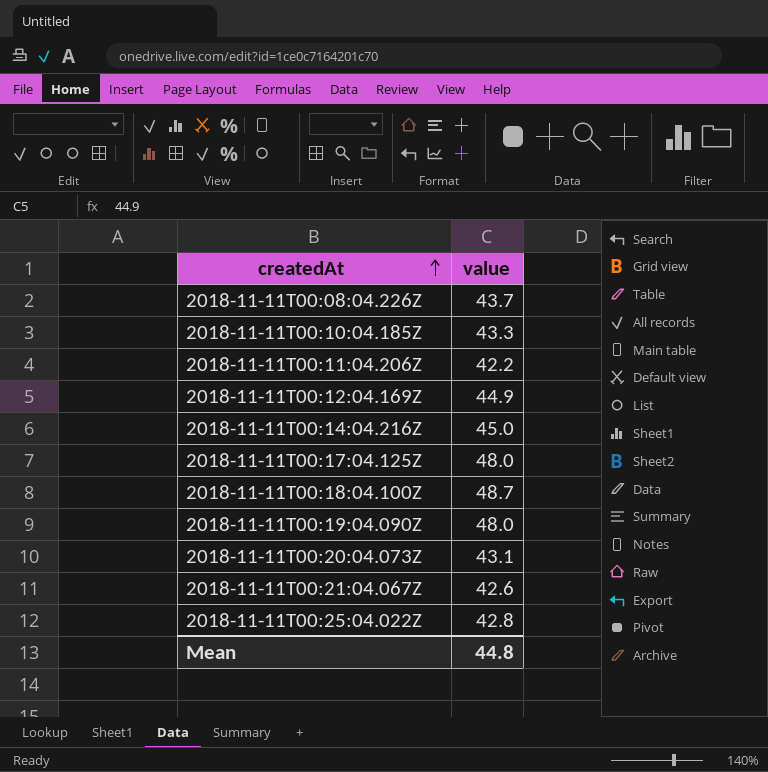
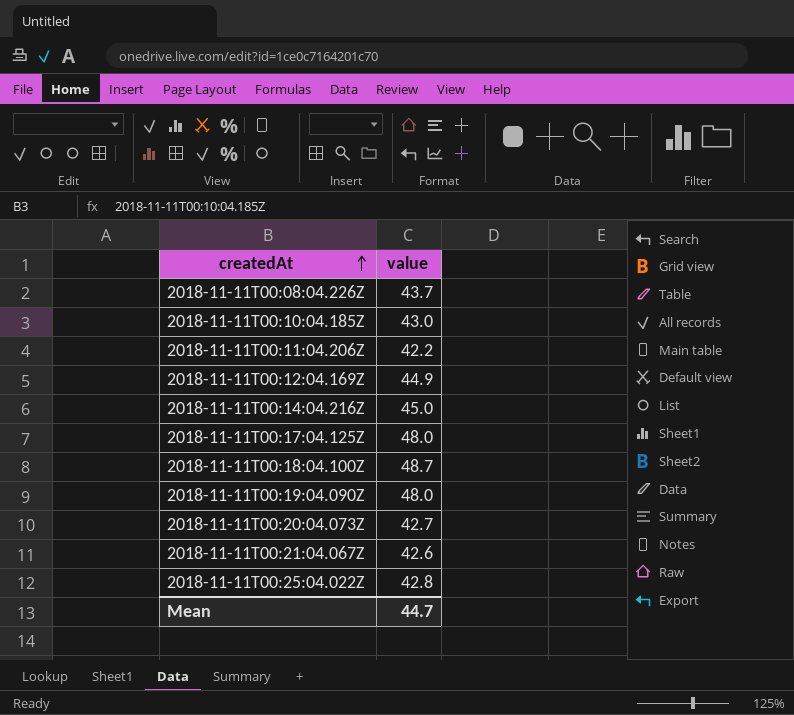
2018-11-11T00:10:04.185Z | value: 43.3 -> 43.0
2018-11-11T00:20:04.073Z | value: 43.1 -> 42.7
Mean | value: 44.8 -> 44.7

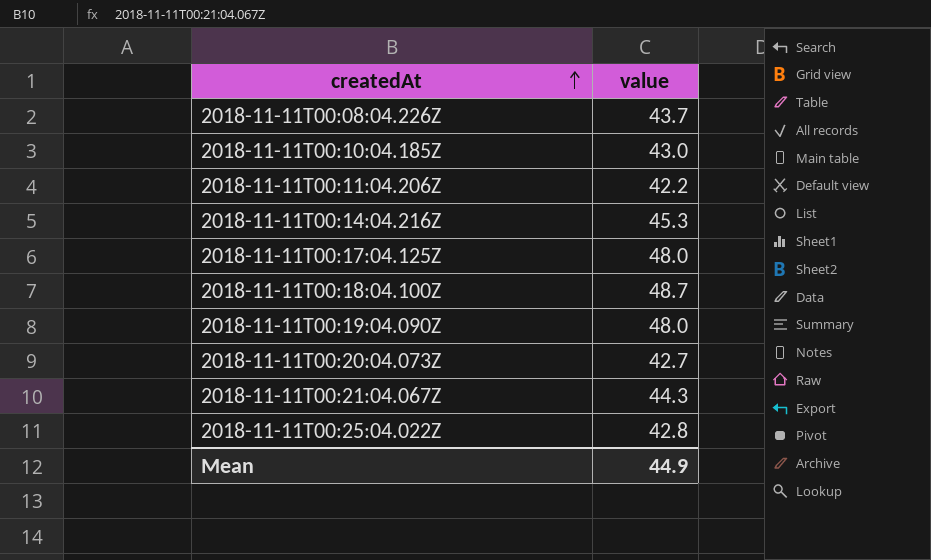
row 2018-11-11T00:12:04.169Z: 44.9 -> none
2018-11-11T00:14:04.216Z | value: 45.0 -> 45.3
2018-11-11T00:21:04.067Z | value: 42.6 -> 44.3
Mean | value: 44.7 -> 44.9

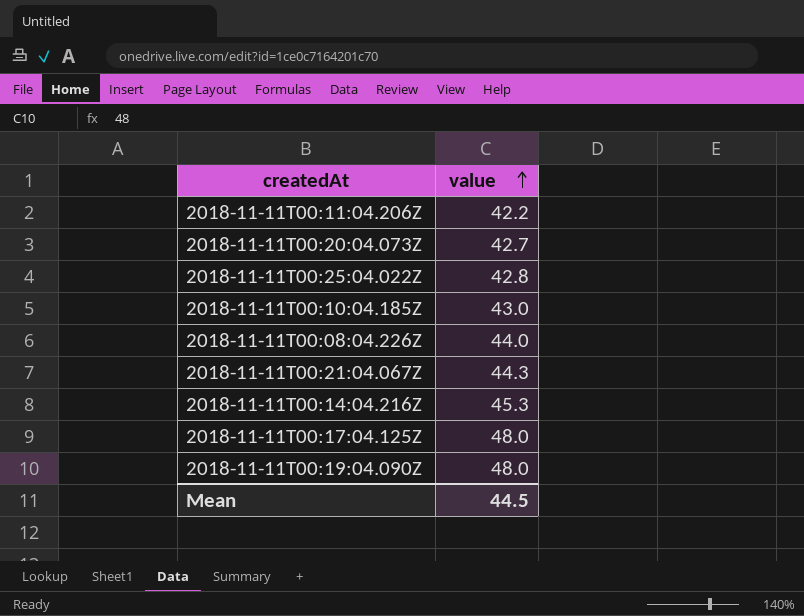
row order: createdAt ascending -> value ascending
row 2018-11-11T00:18:04.100Z: 48.7 -> none
2018-11-11T00:08:04.226Z | value: 43.7 -> 44.0
Mean | value: 44.9 -> 44.5

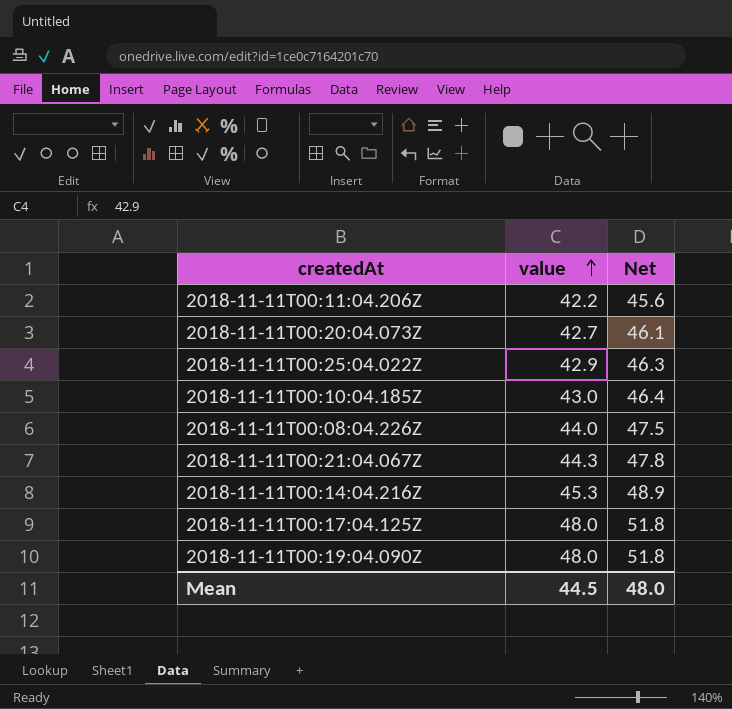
column Net | formula: none -> [value] * 1.08
2018-11-11T00:25:04.022Z | value: 42.8 -> 42.9

